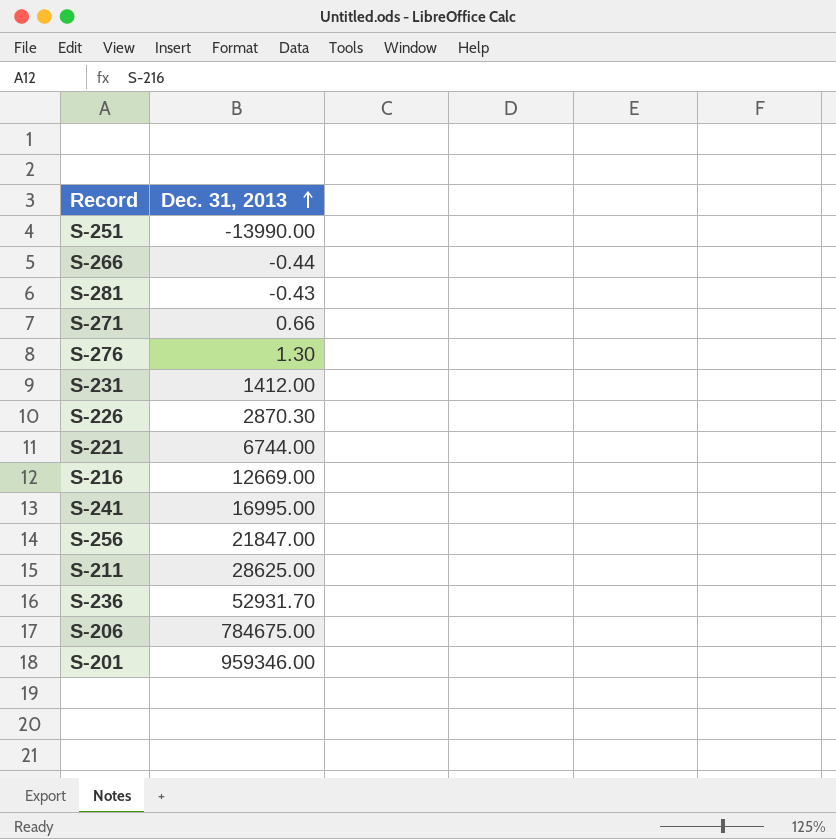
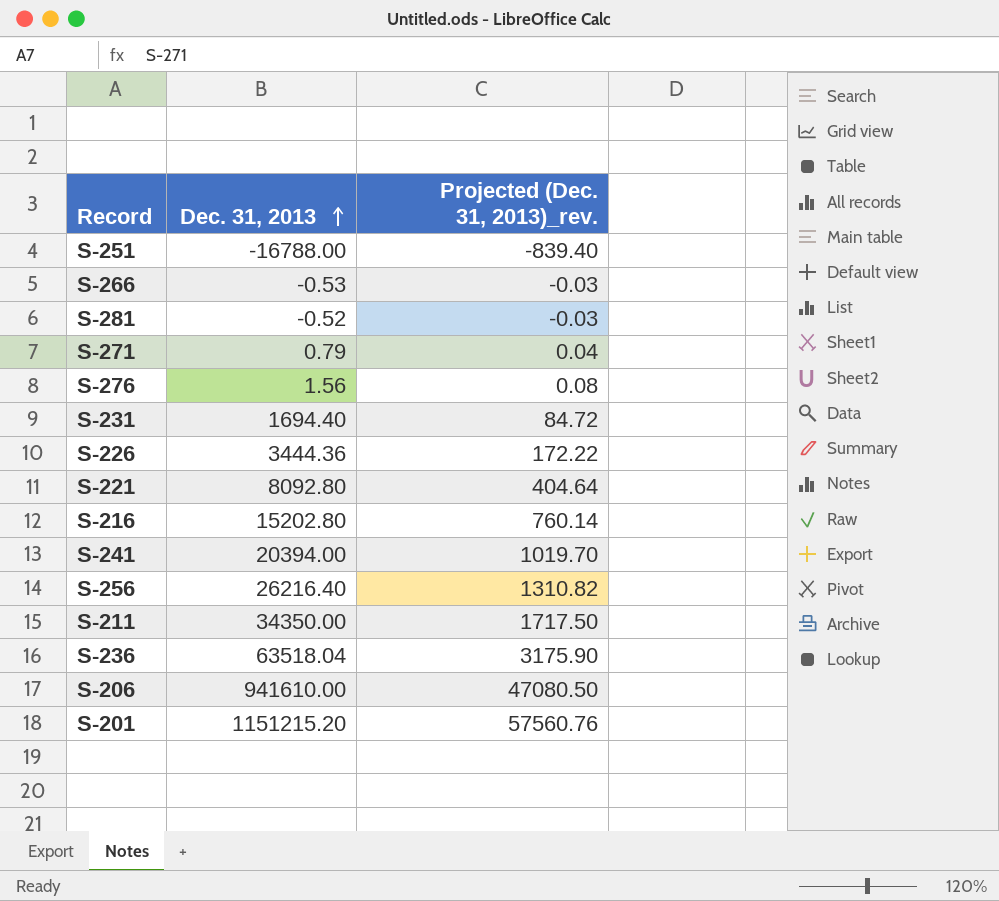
column Projected (Dec. 31, 2013)_rev. | formula: none -> [Dec. 31, 2013] * 0.05
S-251 | Dec. 31, 2013: -13990.00 -> -16788.00
S-266 | Dec. 31, 2013: -0.44 -> -0.53
S-281 | Dec. 31, 2013: -0.43 -> -0.52
S-271 | Dec. 31, 2013: 0.66 -> 0.79
S-276 | Dec. 31, 2013: 1.30 -> 1.56
S-231 | Dec. 31, 2013: 1412.00 -> 1694.40
S-226 | Dec. 31, 2013: 2870.30 -> 3444.36
S-221 | Dec. 31, 2013: 6744.00 -> 8092.80
S-216 | Dec. 31, 2013: 12669.00 -> 15202.80
S-241 | Dec. 31, 2013: 16995.00 -> 20394.00
S-256 | Dec. 31, 2013: 21847.00 -> 26216.40
S-211 | Dec. 31, 2013: 28625.00 -> 34350.00
S-236 | Dec. 31, 2013: 52931.70 -> 63518.04
S-206 | Dec. 31, 2013: 784675.00 -> 941610.00
S-201 | Dec. 31, 2013: 959346.00 -> 1151215.20

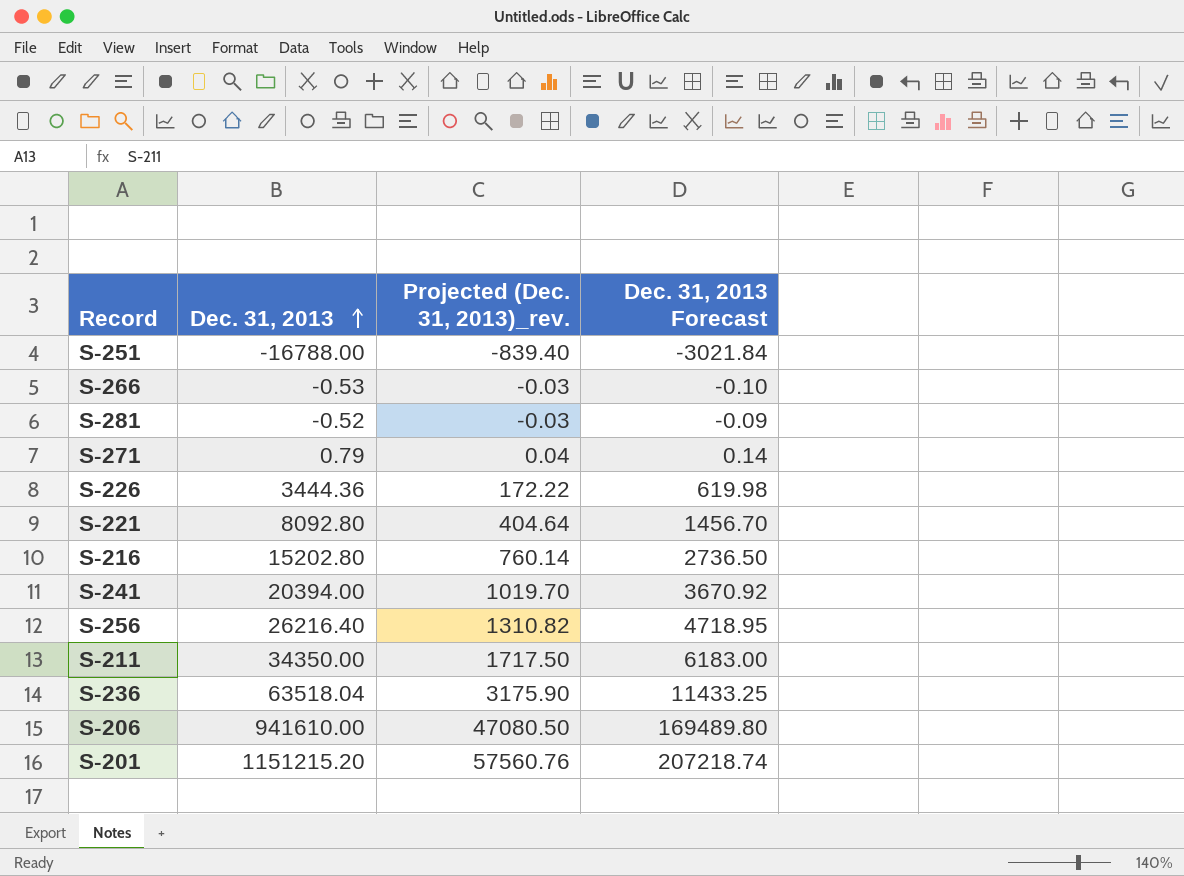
column Dec. 31, 2013 Forecast | formula: none -> [Dec. 31, 2013] * 0.18
row S-276: 1.56 | 0.08 -> none
row S-231: 1694.40 | 84.72 -> none

